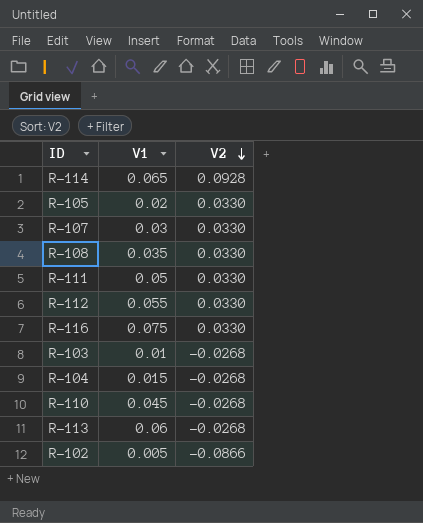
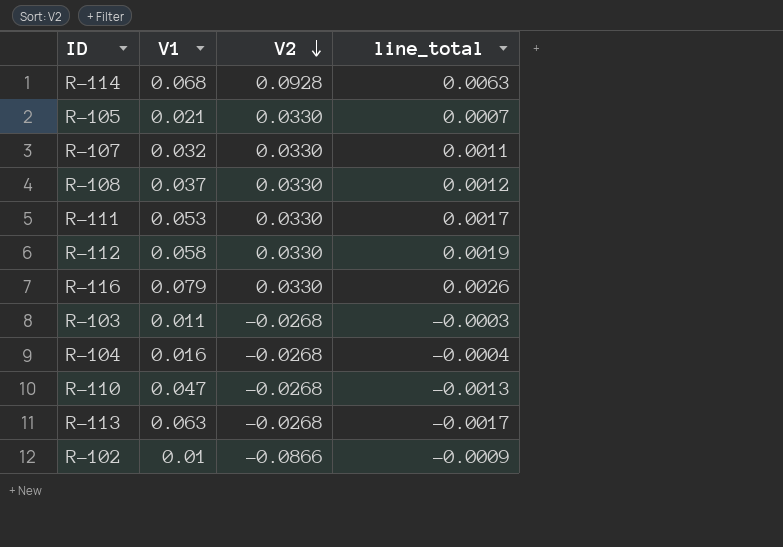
column line_total | formula: none -> [V1] * [V2]
R-114 | V1: 0.065 -> 0.068
R-105 | V1: 0.02 -> 0.021
R-107 | V1: 0.03 -> 0.032
R-108 | V1: 0.035 -> 0.037
R-111 | V1: 0.05 -> 0.053
R-112 | V1: 0.055 -> 0.058
R-116 | V1: 0.075 -> 0.079
R-103 | V1: 0.01 -> 0.011
R-104 | V1: 0.015 -> 0.016
R-110 | V1: 0.045 -> 0.047
R-113 | V1: 0.06 -> 0.063
R-102 | V1: 0.005 -> 0.01

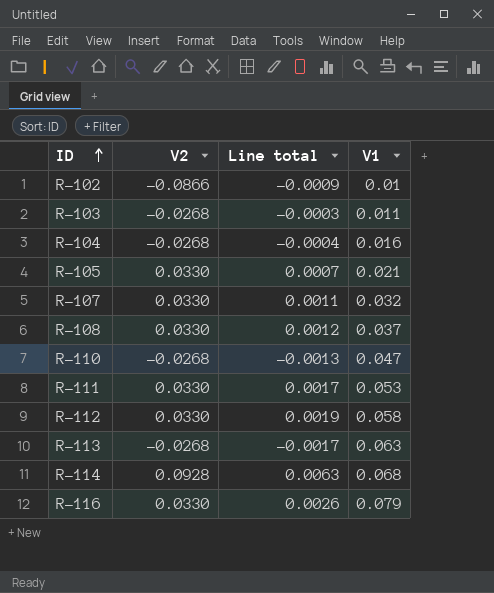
row order: V2 descending -> ID ascending
column name: line_total -> Line total
column V1 | position: 2 -> 4

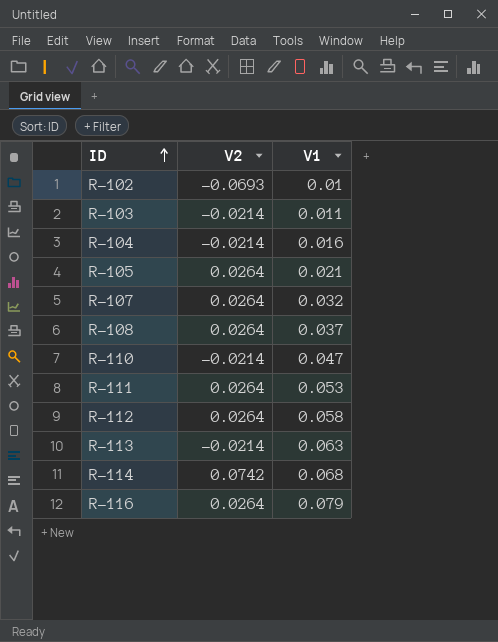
column Line total | formula: [V2] * [V1] -> none
R-102 | V2: -0.0866 -> -0.0693
R-103 | V2: -0.0268 -> -0.0214
R-104 | V2: -0.0268 -> -0.0214
R-105 | V2: 0.0330 -> 0.0264
R-107 | V2: 0.0330 -> 0.0264
R-108 | V2: 0.0330 -> 0.0264
R-110 | V2: -0.0268 -> -0.0214
R-111 | V2: 0.0330 -> 0.0264
R-112 | V2: 0.0330 -> 0.0264
R-113 | V2: -0.0268 -> -0.0214
R-114 | V2: 0.0928 -> 0.0742
R-116 | V2: 0.0330 -> 0.0264

